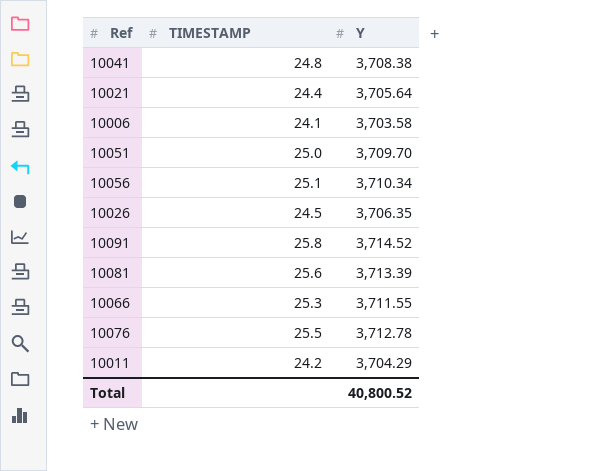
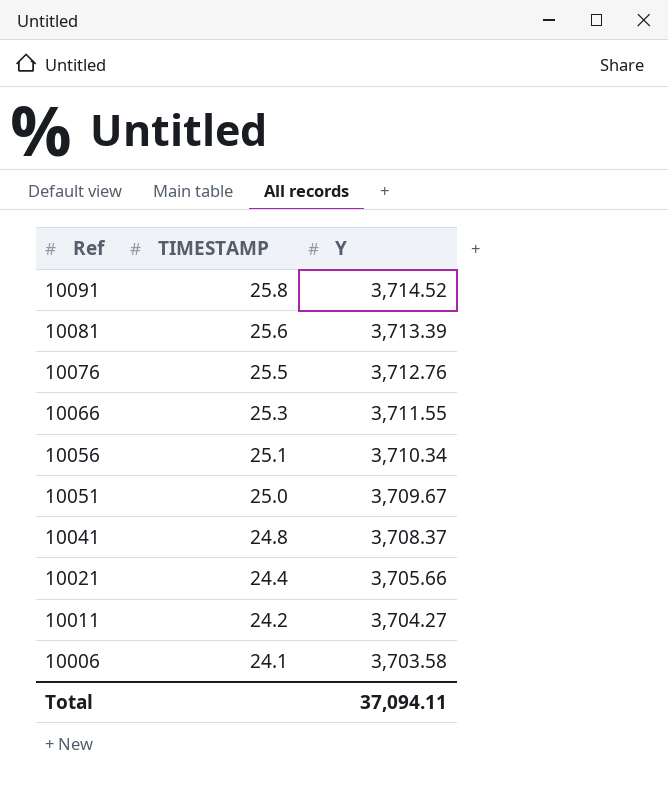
row order: none -> Ref descending
row 10026: 24.5 | 3,706.35 -> none
10076 | Y: 3,712.78 -> 3,712.76
10051 | Y: 3,709.70 -> 3,709.67
10041 | Y: 3,708.38 -> 3,708.37
10021 | Y: 3,705.64 -> 3,705.66
10011 | Y: 3,704.29 -> 3,704.27
Total | Y: 40,800.52 -> 37,094.11

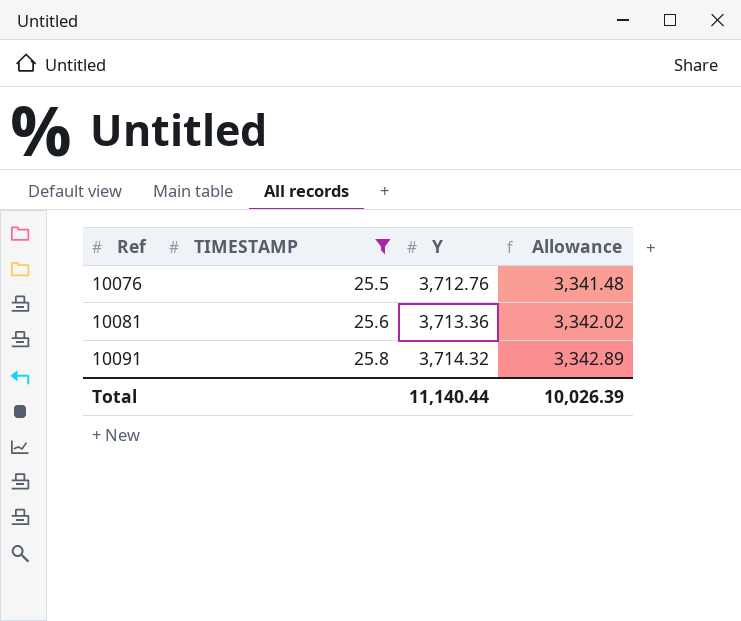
filter: none -> TIMESTAMP >= 25.5
row order: Ref descending -> Ref ascending
column Allowance | formula: none -> [Y] * 0.9
10081 | Y: 3,713.39 -> 3,713.36
10091 | Y: 3,714.52 -> 3,714.32
Total | Y: 37,094.11 -> 11,140.44

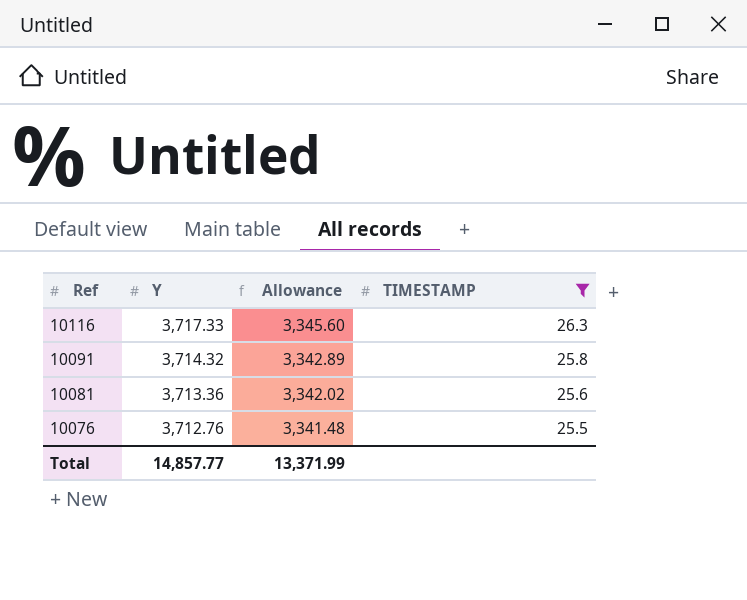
row order: Ref ascending -> Ref descending
column TIMESTAMP | position: 2 -> 4
row 10116: none -> 3,717.33 | 3,345.60 | 26.3
Total | Y: 11,140.44 -> 14,857.77
Total | Allowance: 10,026.39 -> 13,371.99

